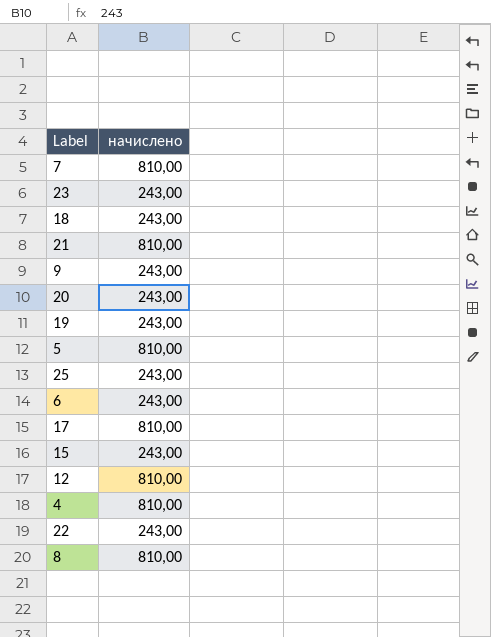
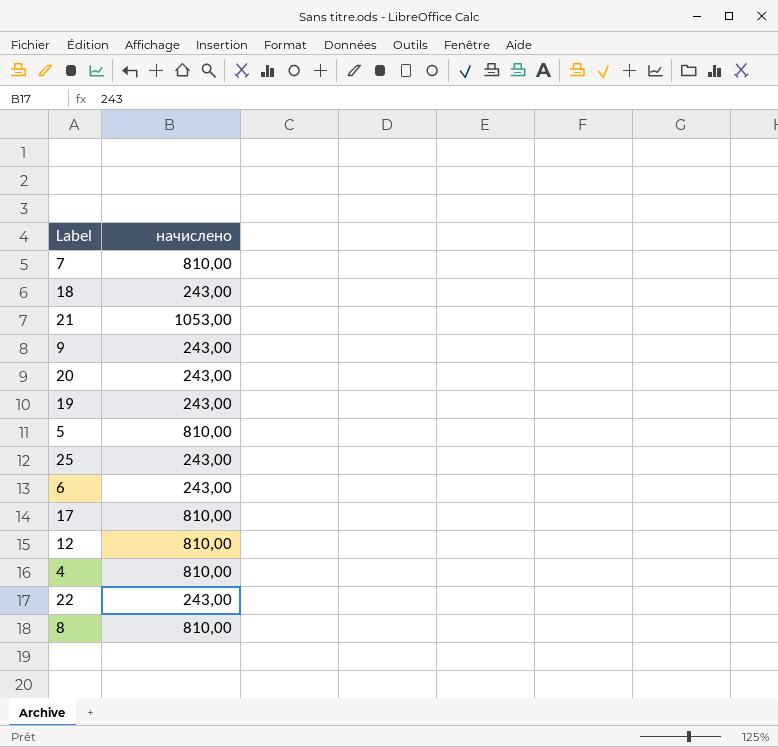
row 23: 243,00 -> none
row 15: 243,00 -> none
21 | начислено: 810,00 -> 1053,00

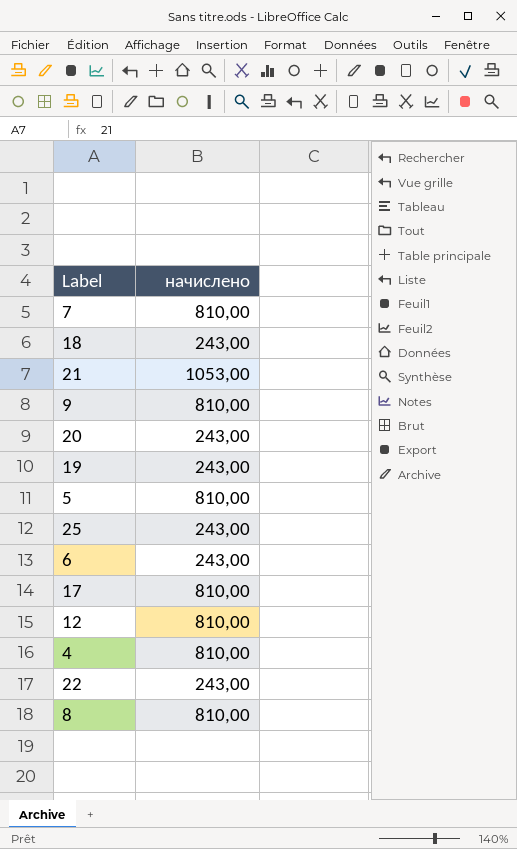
9 | начислено: 243,00 -> 810,00

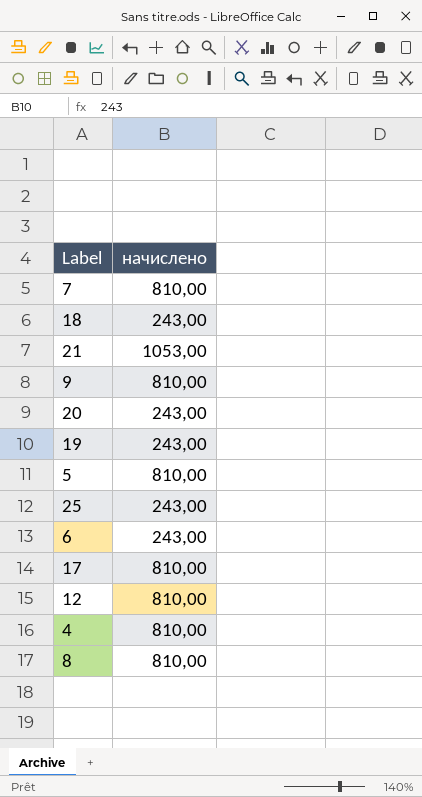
row 22: 243,00 -> none

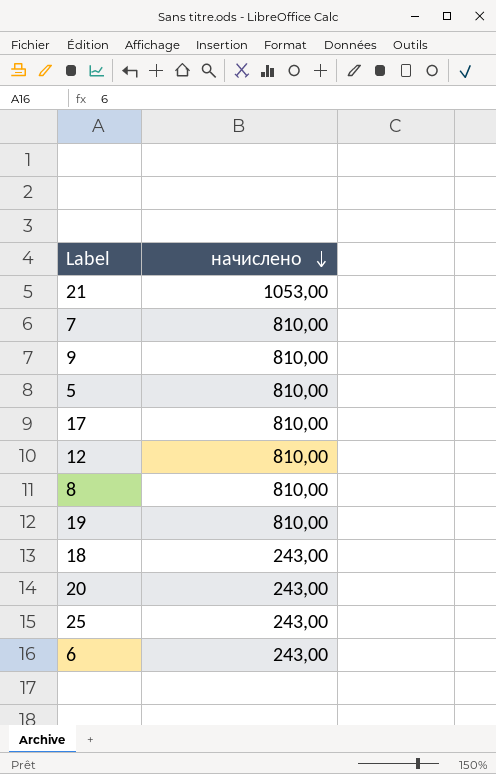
row order: none -> начислено descending
row 4: 810,00 -> none
19 | начислено: 243,00 -> 810,00

